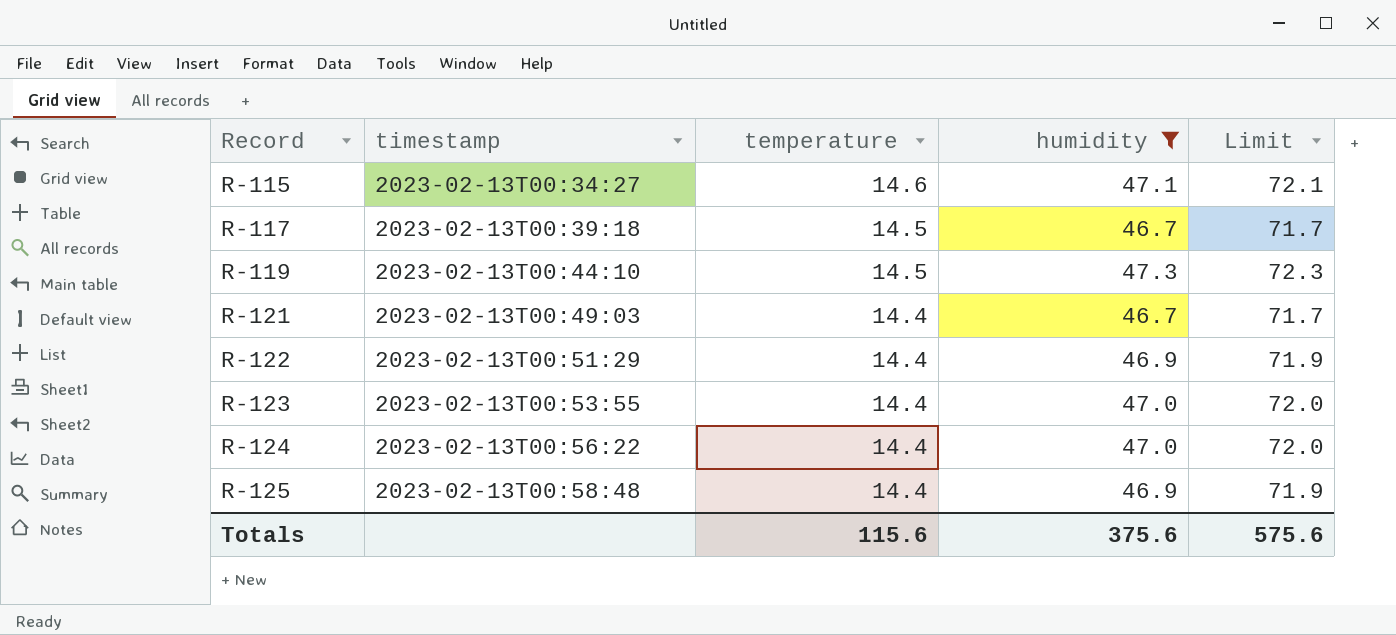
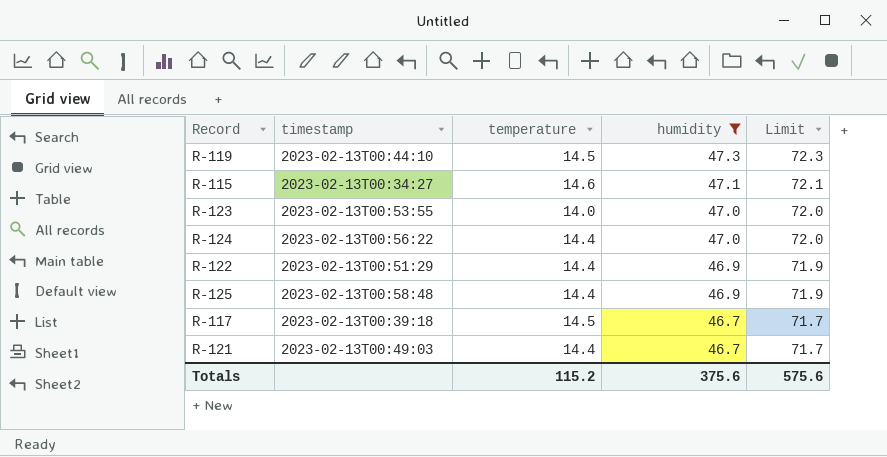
row order: Record ascending -> humidity descending
R-123 | temperature: 14.4 -> 14.0
Totals | temperature: 115.6 -> 115.2

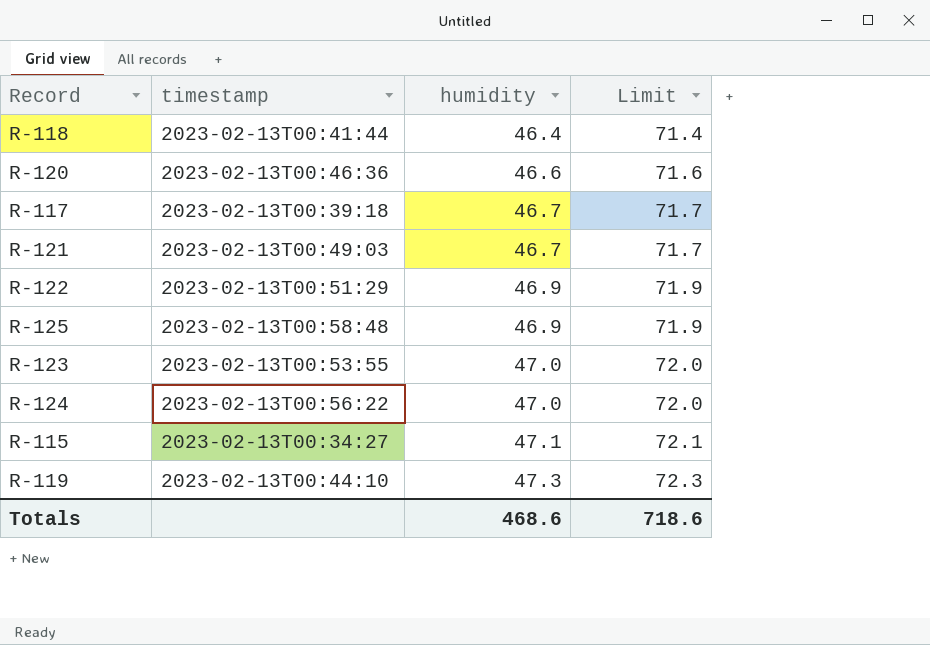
filter: humidity >= 46.7 -> none
row order: humidity descending -> humidity ascending
column temperature | position: 3 -> none
Totals | humidity: 375.6 -> 468.6
Totals | Limit: 575.6 -> 718.6

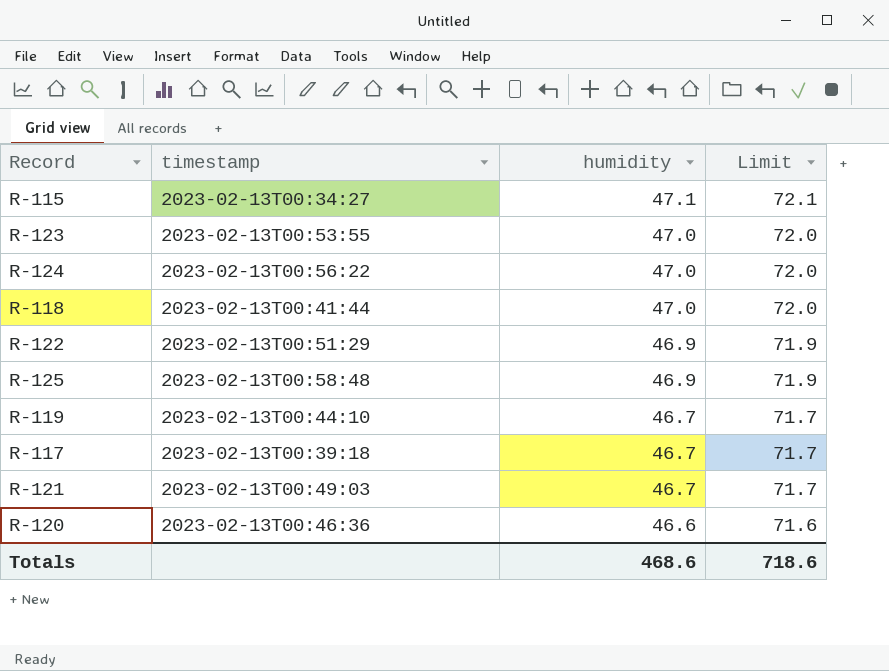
row order: humidity ascending -> humidity descending
R-118 | humidity: 46.4 -> 47.0
R-118 | Limit: 71.4 -> 72.0
R-119 | humidity: 47.3 -> 46.7
R-119 | Limit: 72.3 -> 71.7

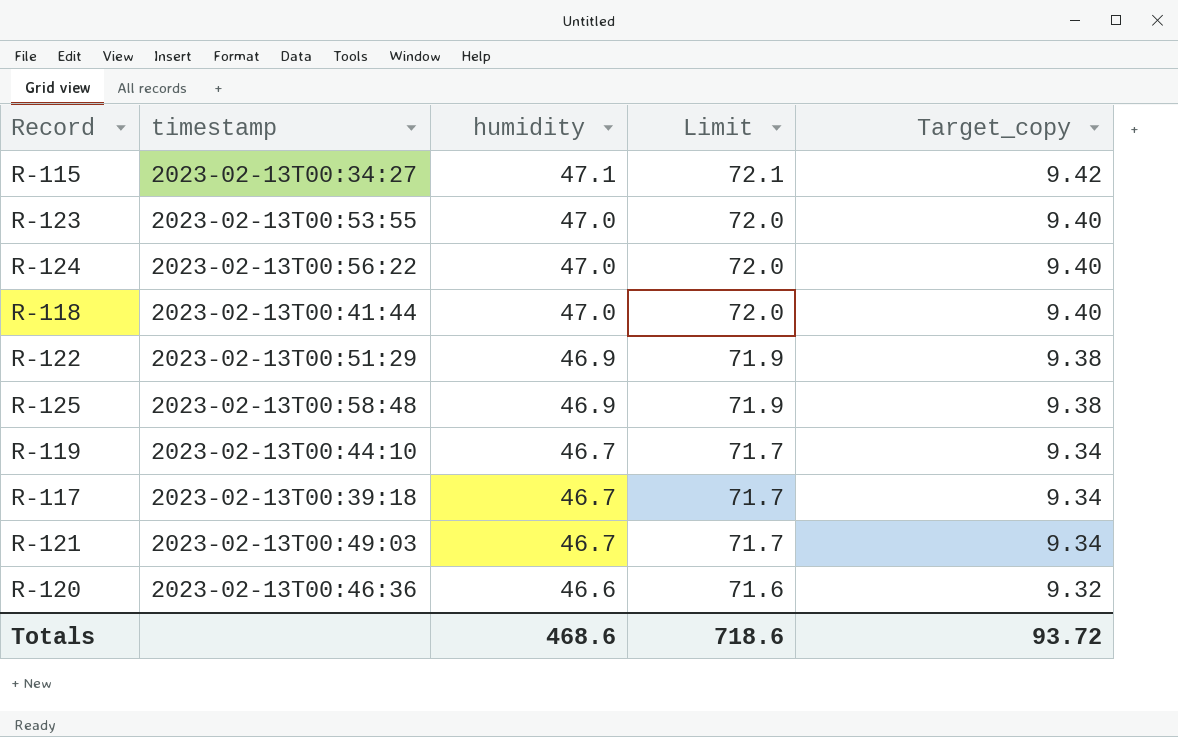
column Target_copy | formula: none -> [humidity] * 0.2

